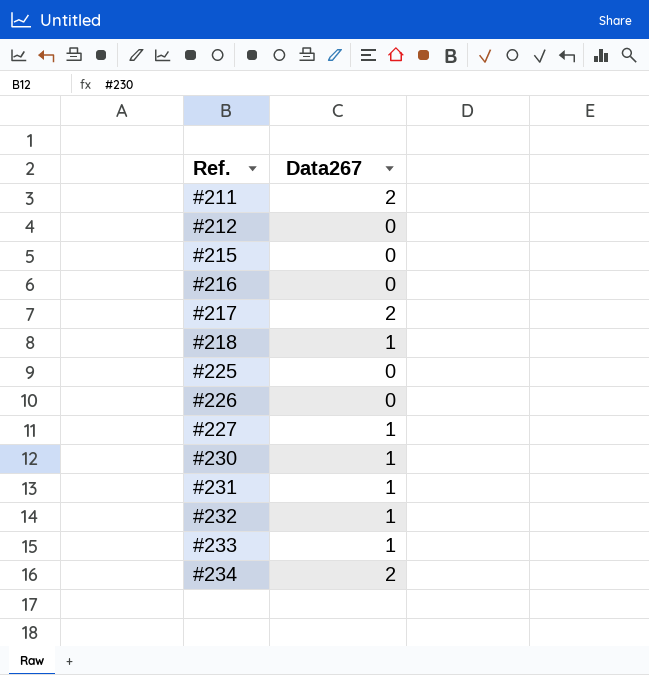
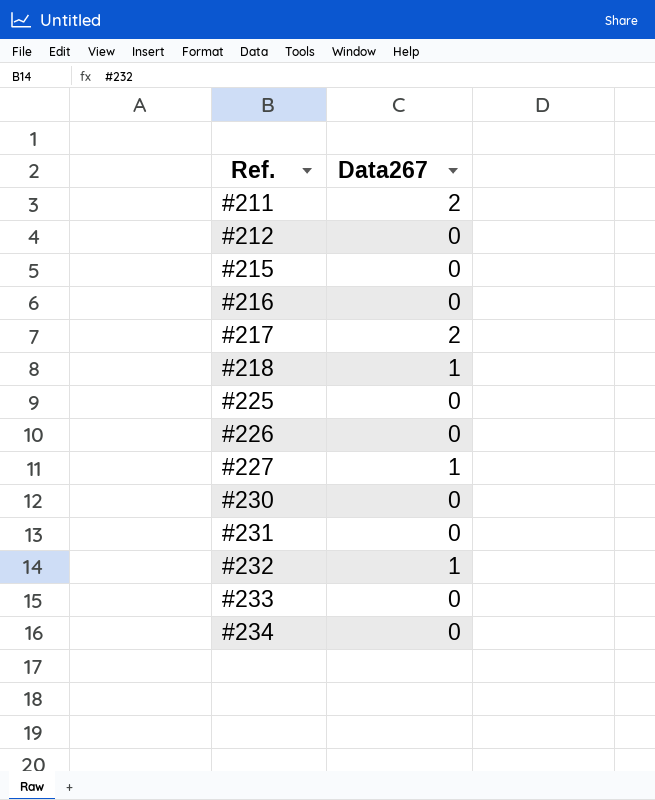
#230 | Data267: 1 -> 0
#231 | Data267: 1 -> 0
#233 | Data267: 1 -> 0
#234 | Data267: 2 -> 0

